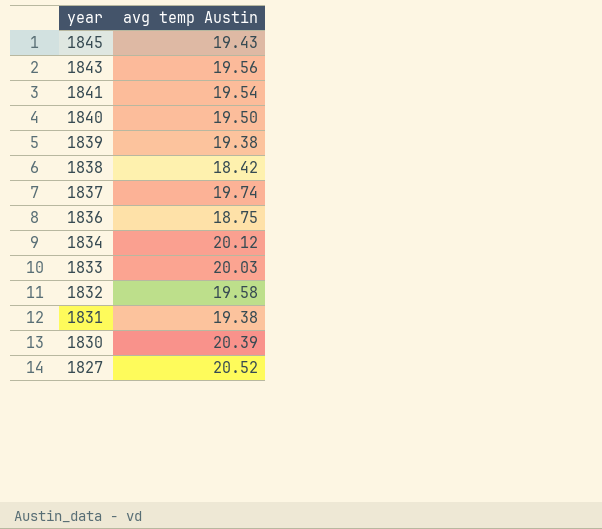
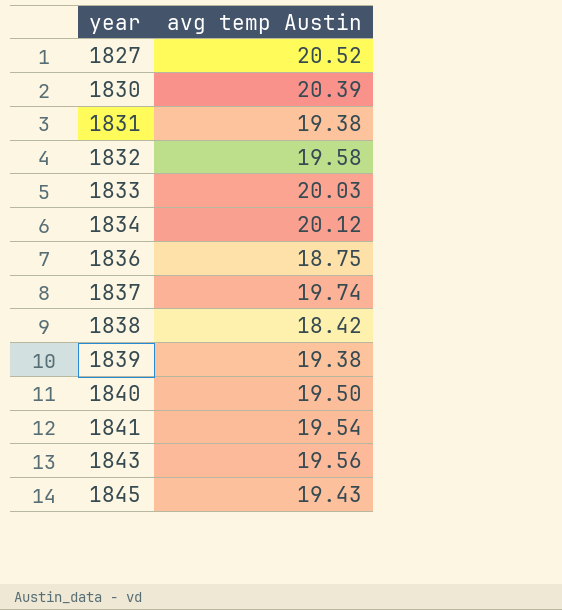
row order: year descending -> year ascending

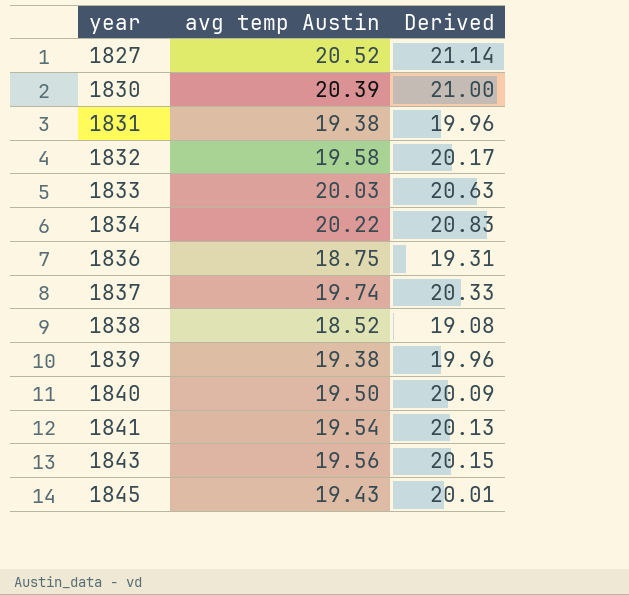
column Derived | formula: none -> [avg temp Austin] * 1.03
1834 | avg temp Austin: 20.12 -> 20.22
1838 | avg temp Austin: 18.42 -> 18.52

